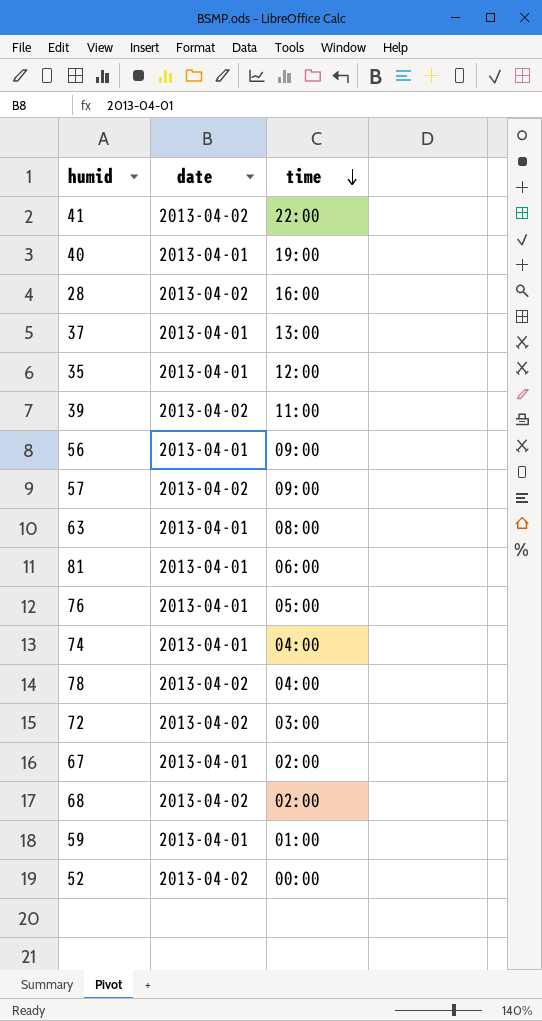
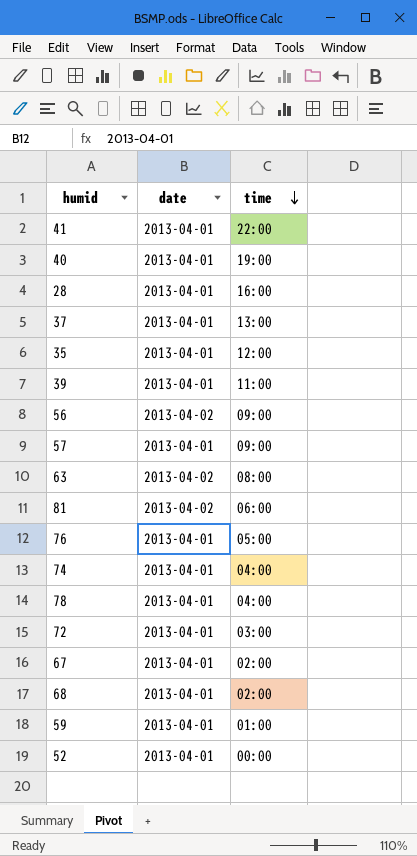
41 | date: 2013-04-02 -> 2013-04-01
28 | date: 2013-04-02 -> 2013-04-01
39 | date: 2013-04-02 -> 2013-04-01
56 | date: 2013-04-01 -> 2013-04-02
57 | date: 2013-04-02 -> 2013-04-01
63 | date: 2013-04-01 -> 2013-04-02
81 | date: 2013-04-01 -> 2013-04-02
78 | date: 2013-04-02 -> 2013-04-01
72 | date: 2013-04-02 -> 2013-04-01
68 | date: 2013-04-02 -> 2013-04-01
52 | date: 2013-04-02 -> 2013-04-01

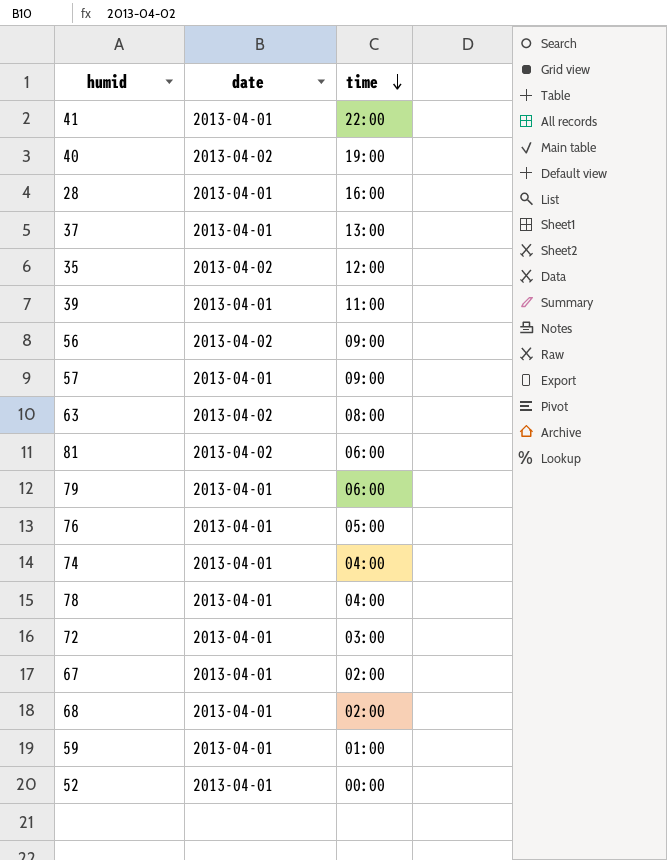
40 | date: 2013-04-01 -> 2013-04-02
35 | date: 2013-04-01 -> 2013-04-02
row 79: none -> 2013-04-01 | 06:00

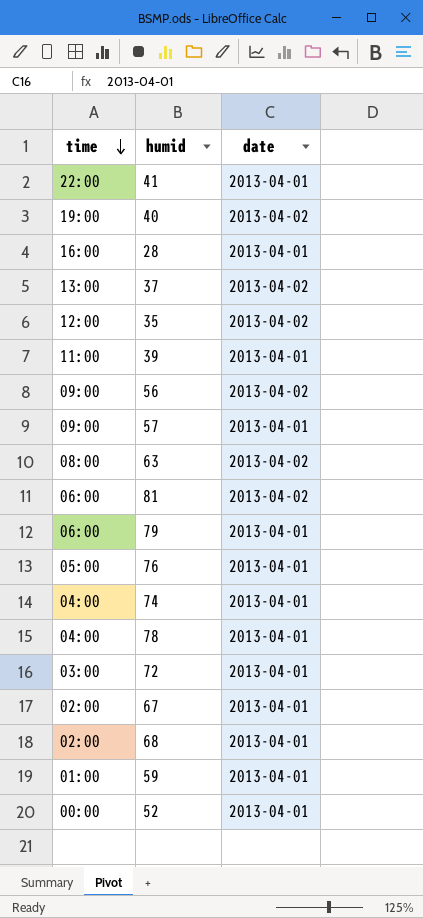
column time | position: 3 -> 1
37 | date: 2013-04-01 -> 2013-04-02

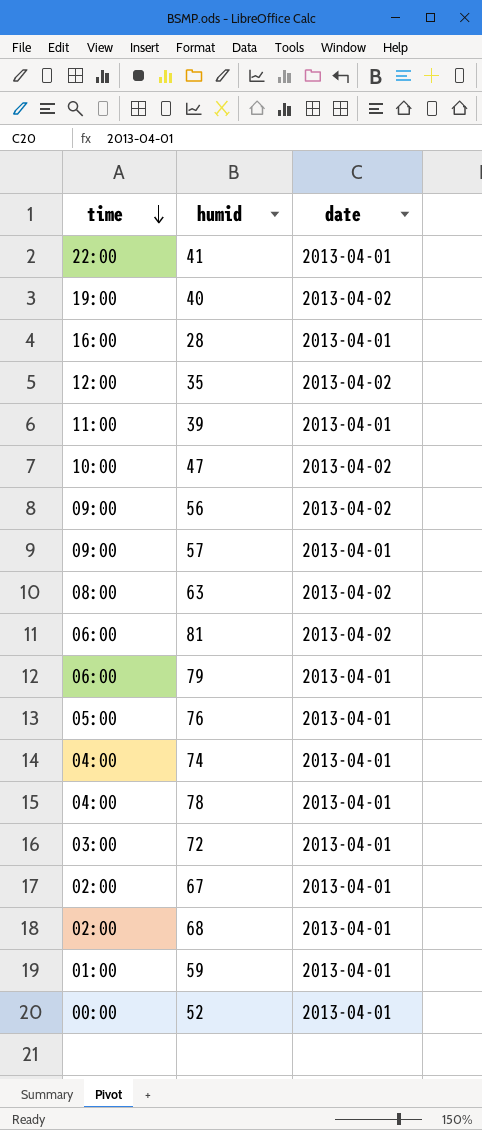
row 37: 13:00 | 2013-04-02 -> none
row 47: none -> 10:00 | 2013-04-02

